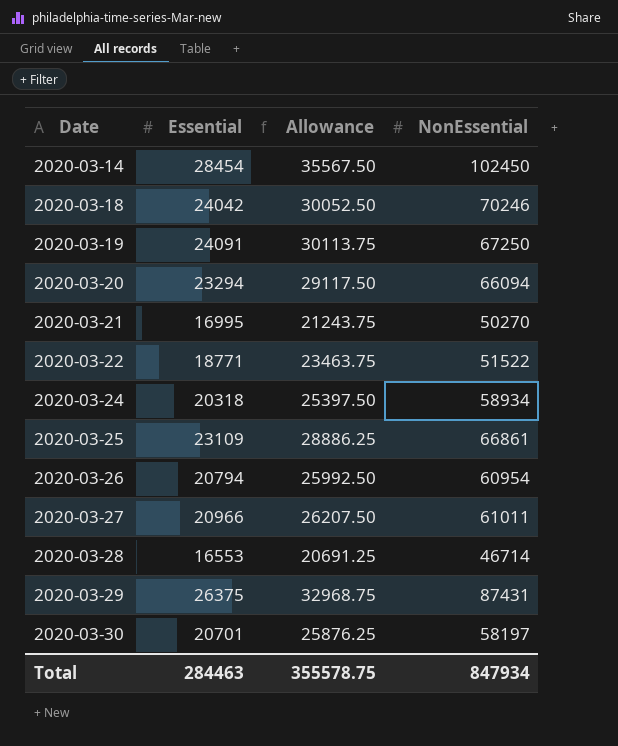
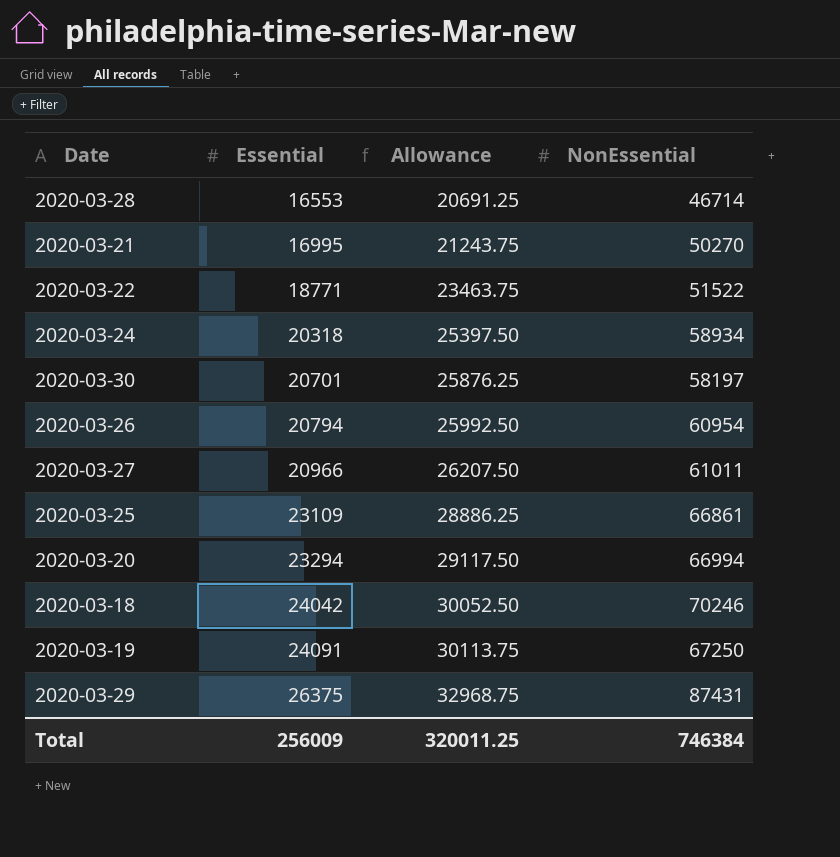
row order: Date ascending -> Essential ascending
row 2020-03-14: 28454 | 35567.50 | 102450 -> none
2020-03-20 | NonEssential: 66094 -> 66994
Total | Essential: 284463 -> 256009
Total | Allowance: 355578.75 -> 320011.25
Total | NonEssential: 847934 -> 746384

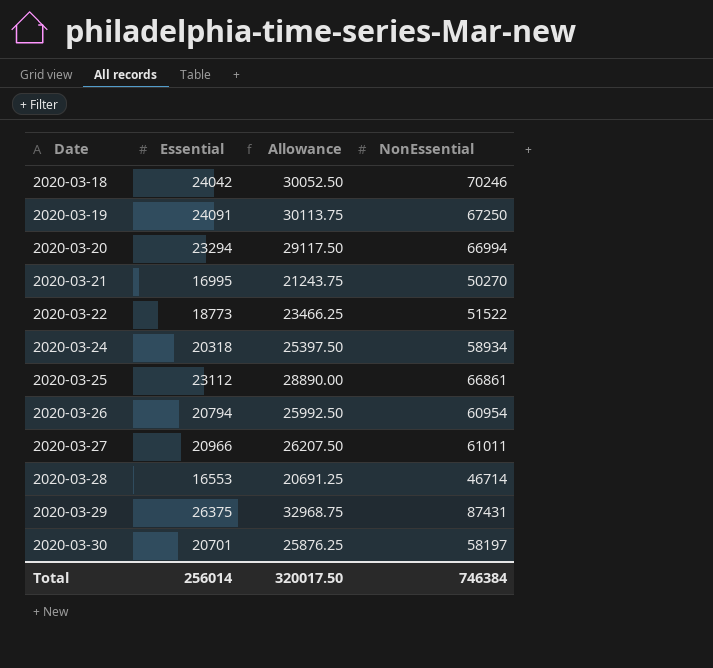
row order: Essential ascending -> Date ascending
2020-03-22 | Essential: 18771 -> 18773
2020-03-22 | Allowance: 23463.75 -> 23466.25
2020-03-25 | Essential: 23109 -> 23112
2020-03-25 | Allowance: 28886.25 -> 28890.00
Total | Essential: 256009 -> 256014
Total | Allowance: 320011.25 -> 320017.50

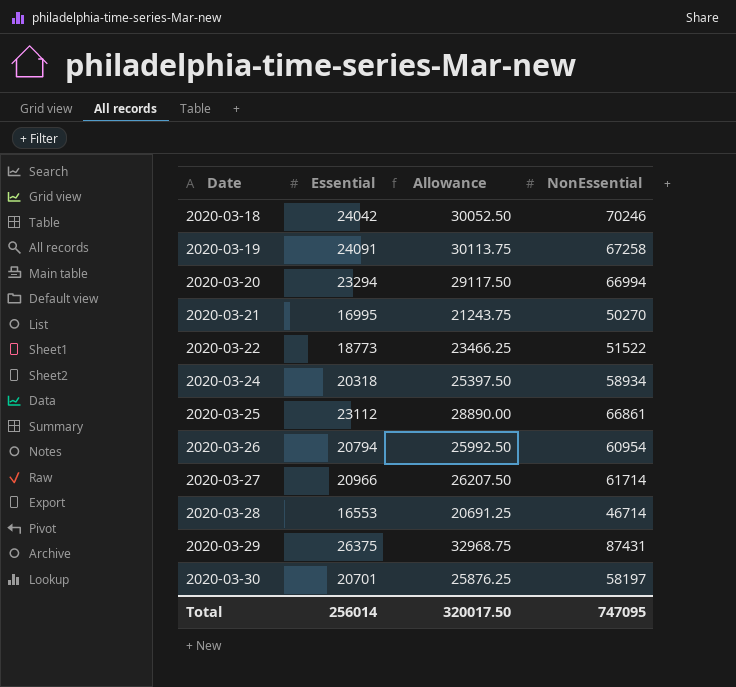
2020-03-19 | NonEssential: 67250 -> 67258
2020-03-27 | NonEssential: 61011 -> 61714
Total | NonEssential: 746384 -> 747095

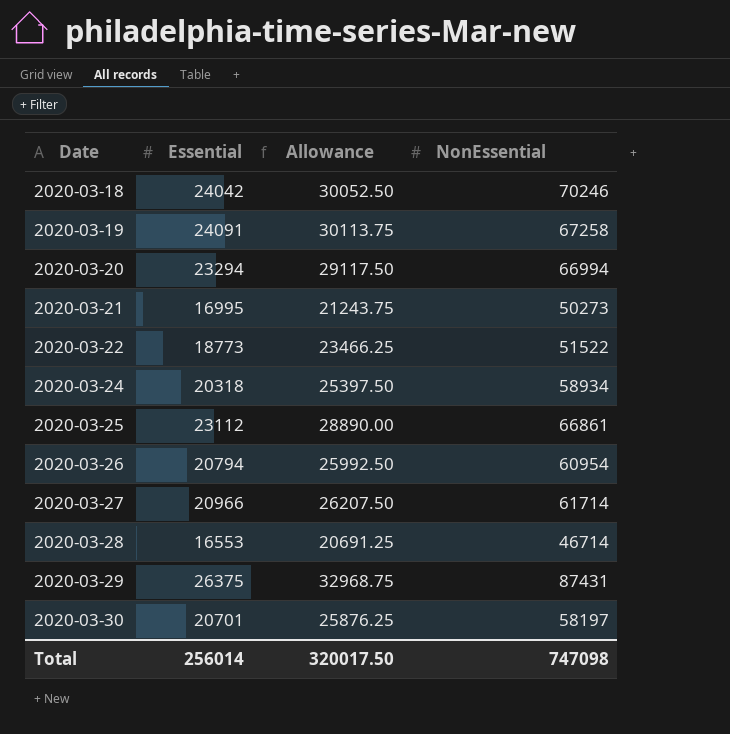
2020-03-21 | NonEssential: 50270 -> 50273
Total | NonEssential: 747095 -> 747098

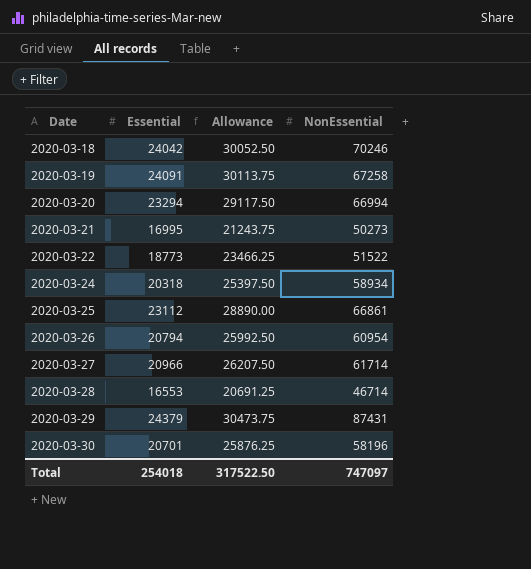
2020-03-29 | Essential: 26375 -> 24379
2020-03-29 | Allowance: 32968.75 -> 30473.75
2020-03-30 | NonEssential: 58197 -> 58196
Total | Essential: 256014 -> 254018
Total | Allowance: 320017.50 -> 317522.50
Total | NonEssential: 747098 -> 747097

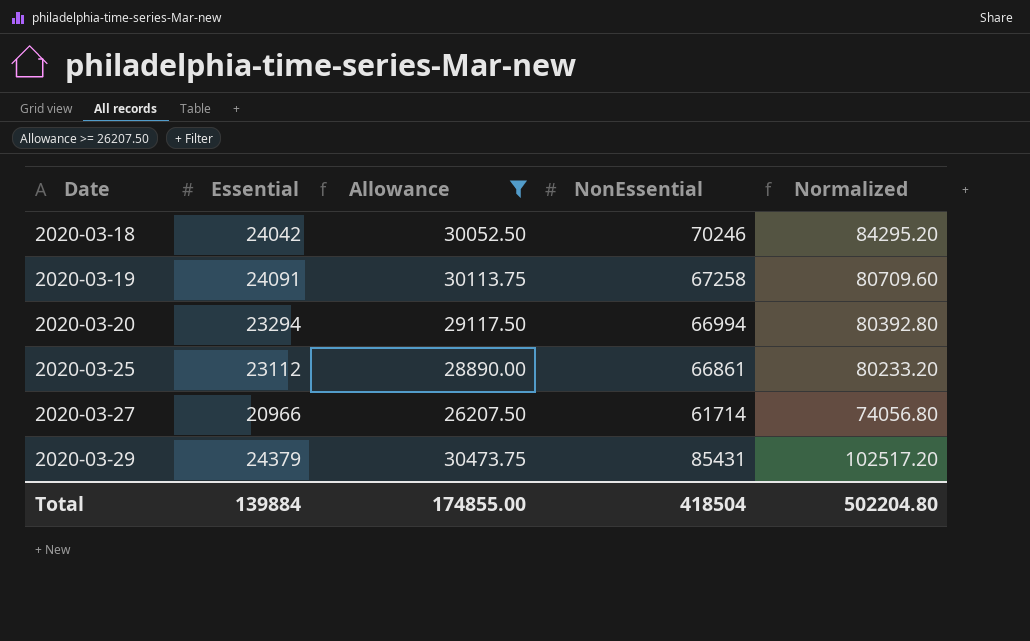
filter: none -> Allowance >= 26207.50
column Normalized | formula: none -> [NonEssential] * 1.2
2020-03-29 | NonEssential: 87431 -> 85431
Total | Essential: 254018 -> 139884
Total | Allowance: 317522.50 -> 174855.00
Total | NonEssential: 747097 -> 418504

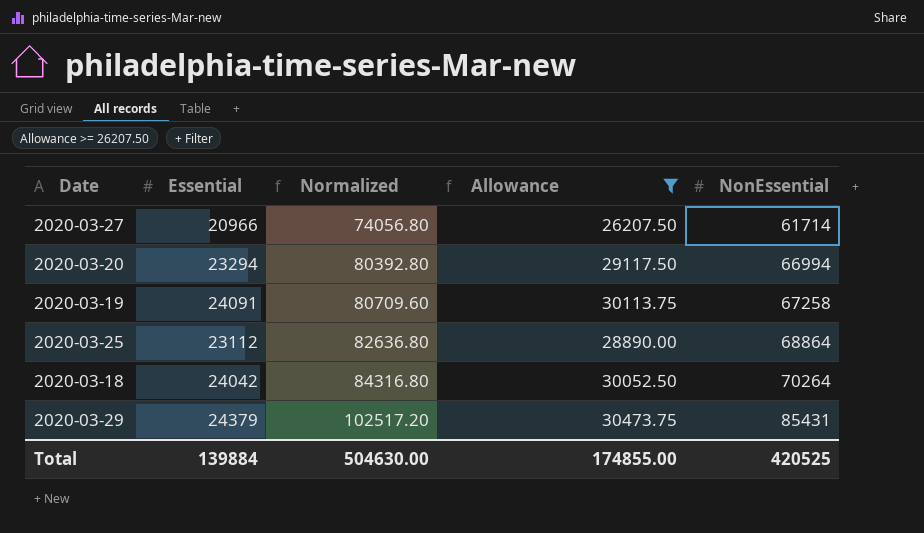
row order: Date ascending -> Normalized ascending
column Normalized | position: 5 -> 3
2020-03-25 | Normalized: 80233.20 -> 82636.80
2020-03-25 | NonEssential: 66861 -> 68864
2020-03-18 | Normalized: 84295.20 -> 84316.80
2020-03-18 | NonEssential: 70246 -> 70264
Total | Normalized: 502204.80 -> 504630.00
Total | NonEssential: 418504 -> 420525

